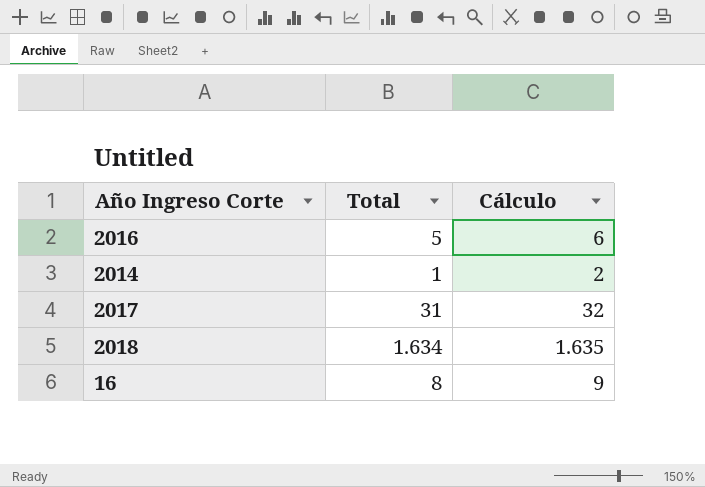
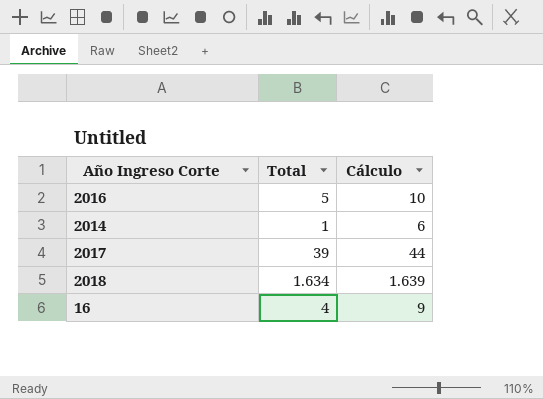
column Cálculo | formula: [Total] + 1 -> [Total] + 5
2017 | Total: 31 -> 39
16 | Total: 8 -> 4

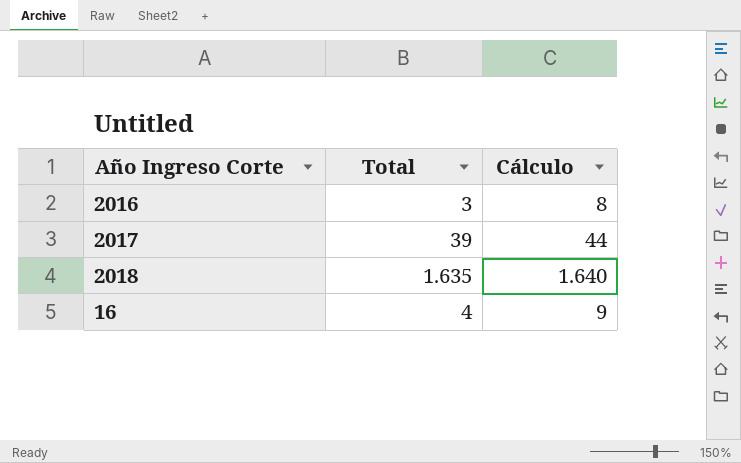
row 2014: 1 | 6 -> none
2016 | Total: 5 -> 3
2016 | Cálculo: 10 -> 8
2018 | Total: 1.634 -> 1.635
2018 | Cálculo: 1.639 -> 1.640

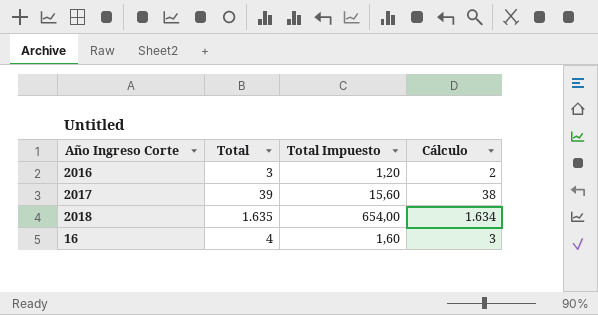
column Total Impuesto | formula: none -> [Total] * 0,4
column Cálculo | formula: [Total] + 5 -> [Total] - 1

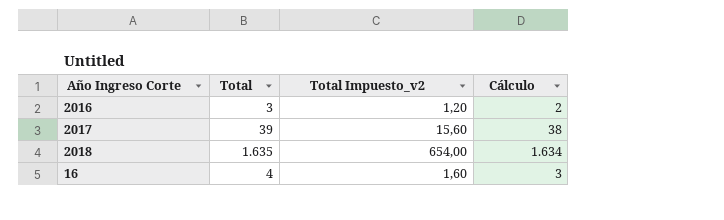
column name: Total Impuesto -> Total Impuesto_v2

